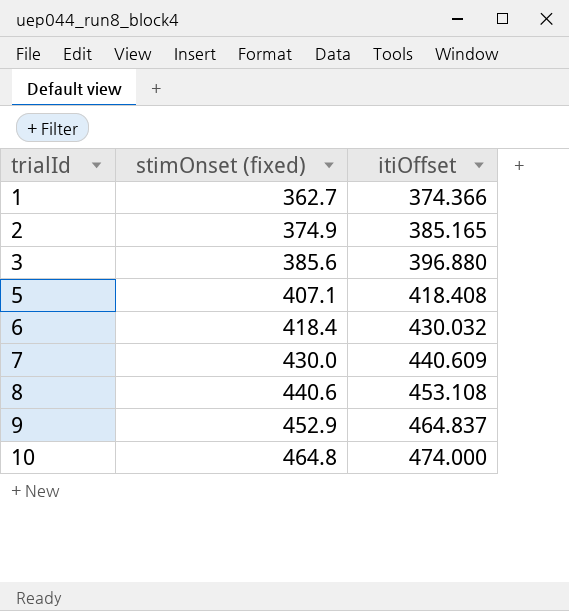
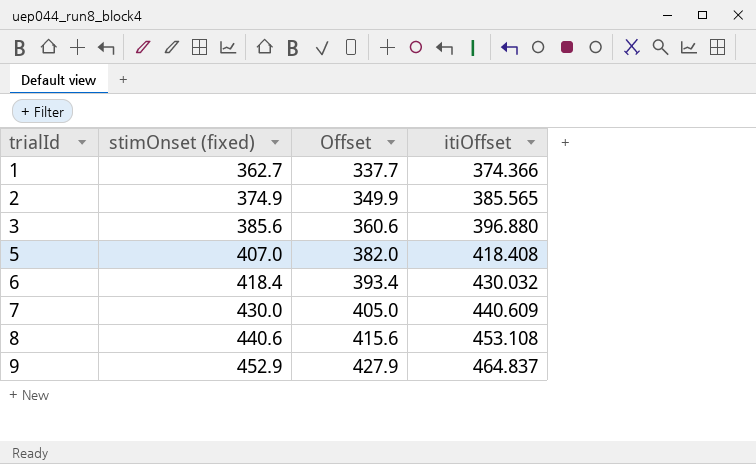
column Offset | formula: none -> [stimOnset (fixed)] - 25
row 10: 464.8 | 474.000 -> none
2 | itiOffset: 385.165 -> 385.565
5 | stimOnset (fixed): 407.1 -> 407.0

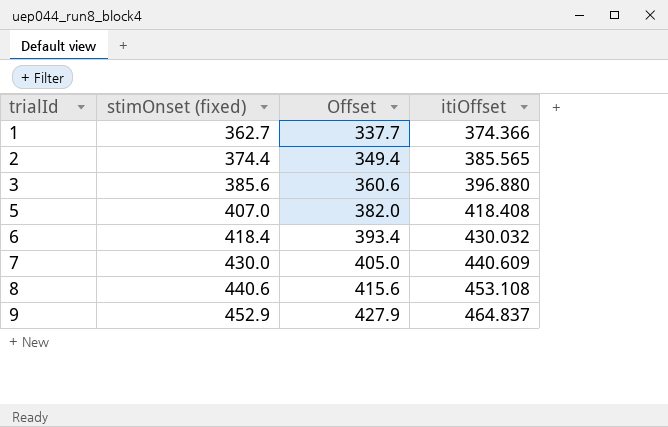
2 | stimOnset (fixed): 374.9 -> 374.4
2 | Offset: 349.9 -> 349.4

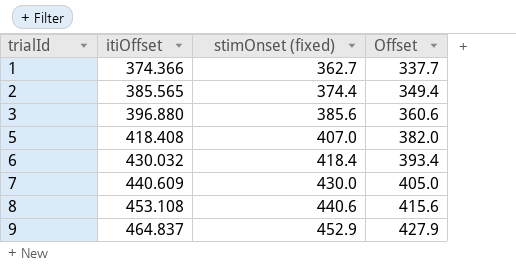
column itiOffset | position: 4 -> 2

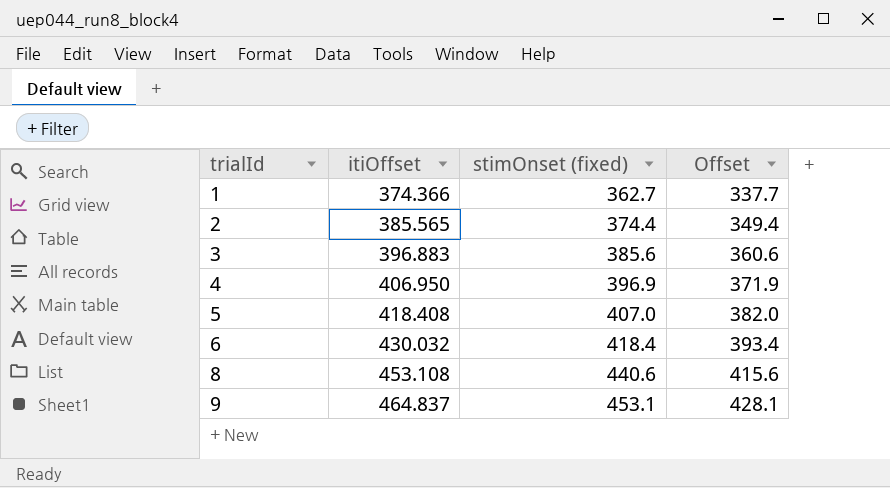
row 7: 440.609 | 430.0 | 405.0 -> none
3 | itiOffset: 396.880 -> 396.883
row 4: none -> 406.950 | 396.9 | 371.9
9 | stimOnset (fixed): 452.9 -> 453.1
9 | Offset: 427.9 -> 428.1

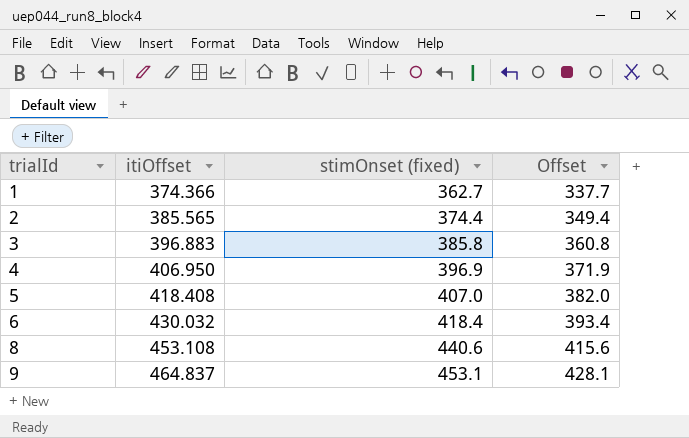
3 | stimOnset (fixed): 385.6 -> 385.8
3 | Offset: 360.6 -> 360.8

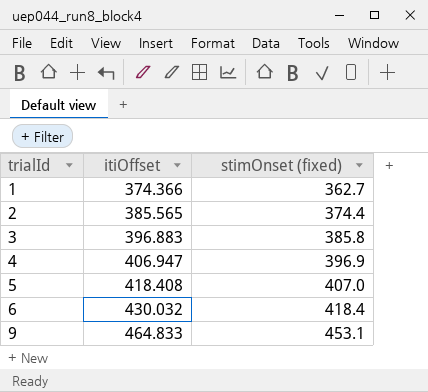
column Offset | formula: [stimOnset (fixed)] - 25 -> none
row 8: 453.108 | 440.6 | 415.6 -> none
4 | itiOffset: 406.950 -> 406.947
9 | itiOffset: 464.837 -> 464.833

